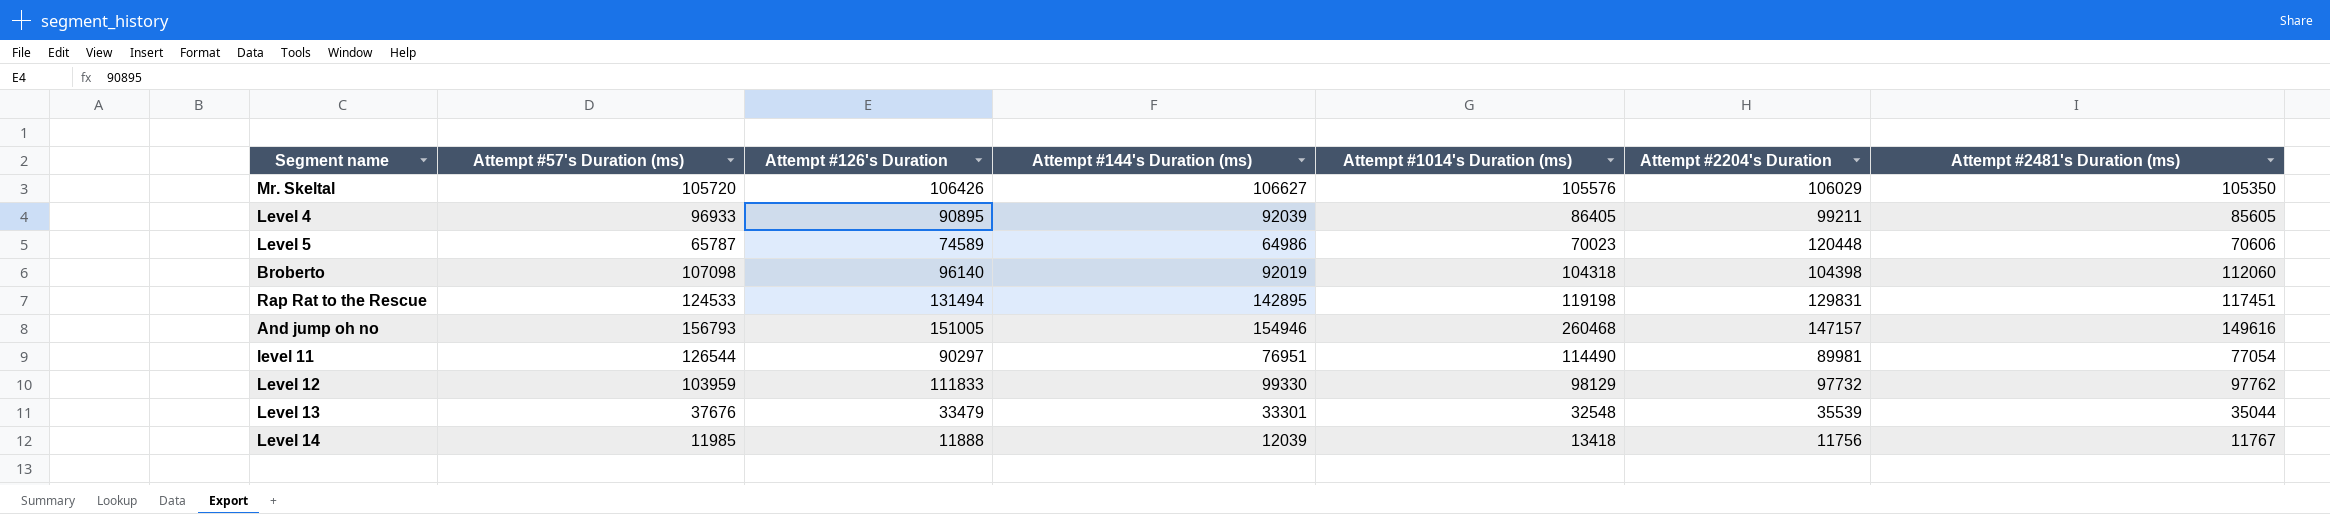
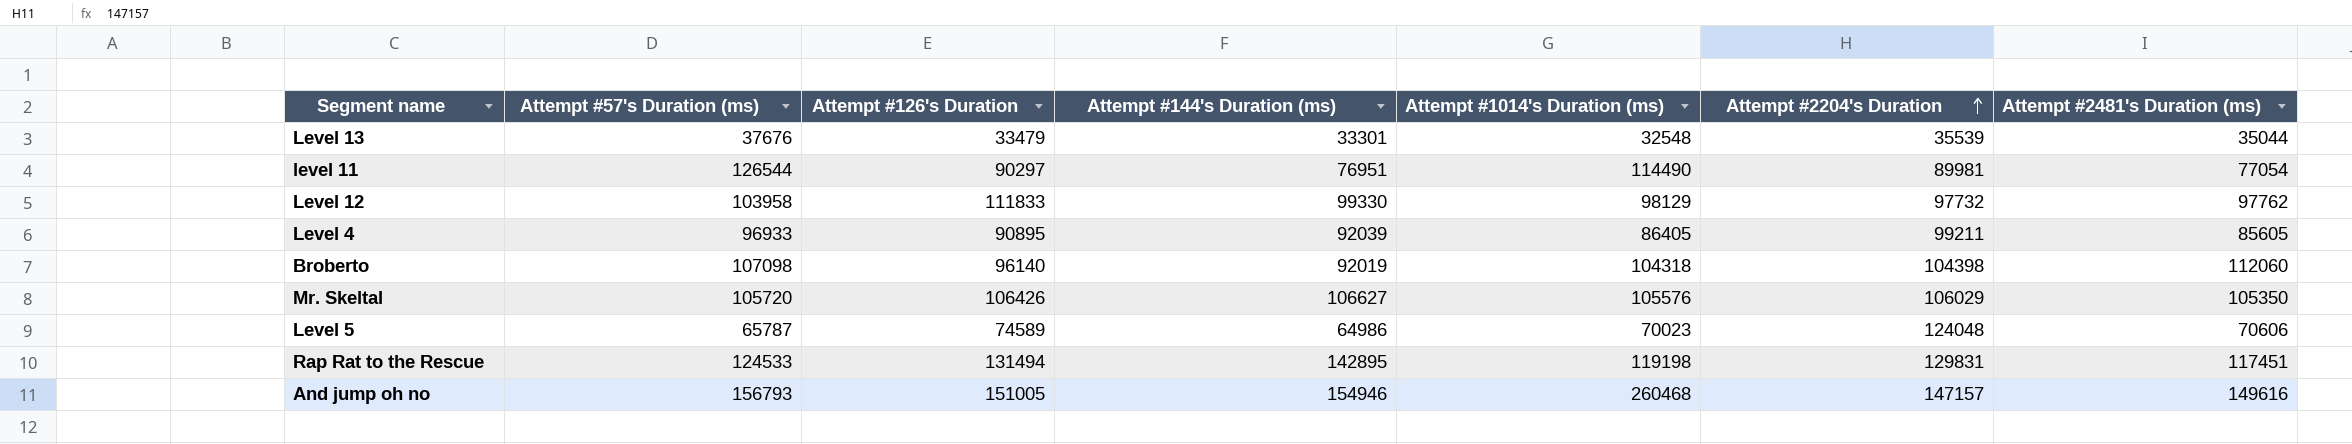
row order: none -> Attempt #2204's Duration ascending
row Level 14: 11985 | 11888 | 12039 | 13418 | 11756 | 11767 -> none
Level 12 | Attempt #57's Duration (ms): 103959 -> 103958
Level 5 | Attempt #2204's Duration: 120448 -> 124048

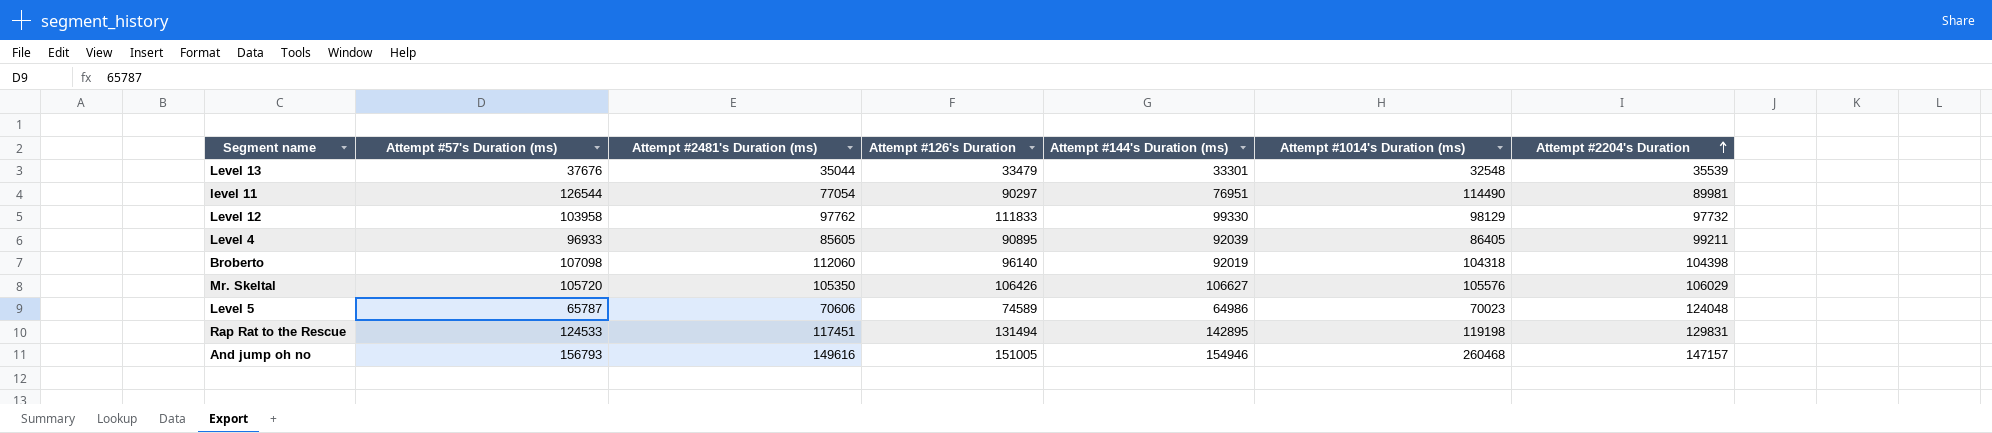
column Attempt #2481's Duration (ms) | position: 7 -> 3

